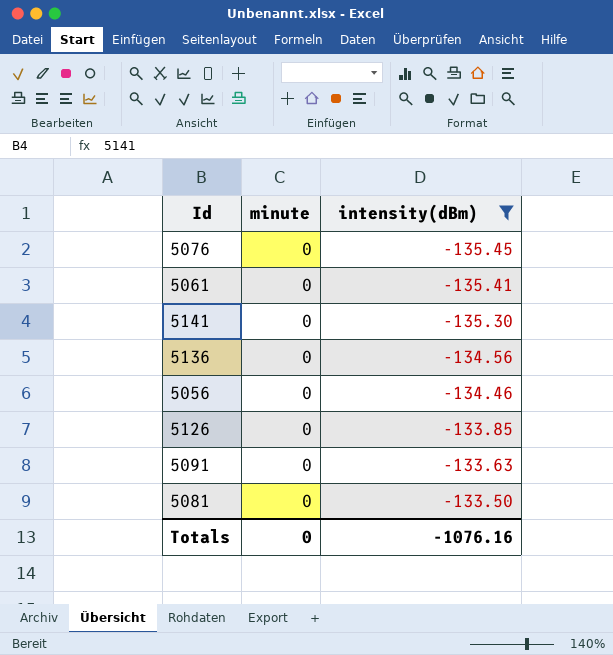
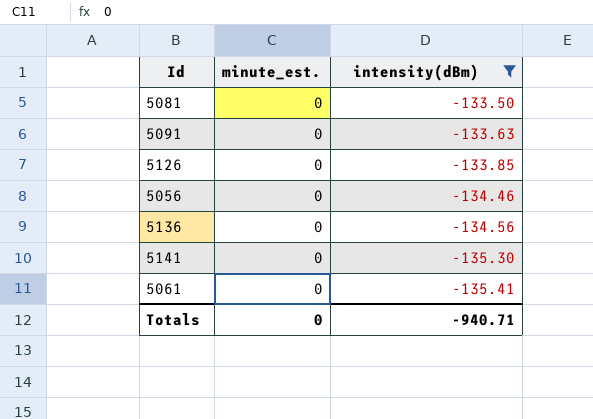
row order: intensity(dBm) ascending -> intensity(dBm) descending
column name: minute -> minute_est.
row 5076: 0 | -135.45 -> none
Totals | intensity(dBm): -1076.16 -> -940.71

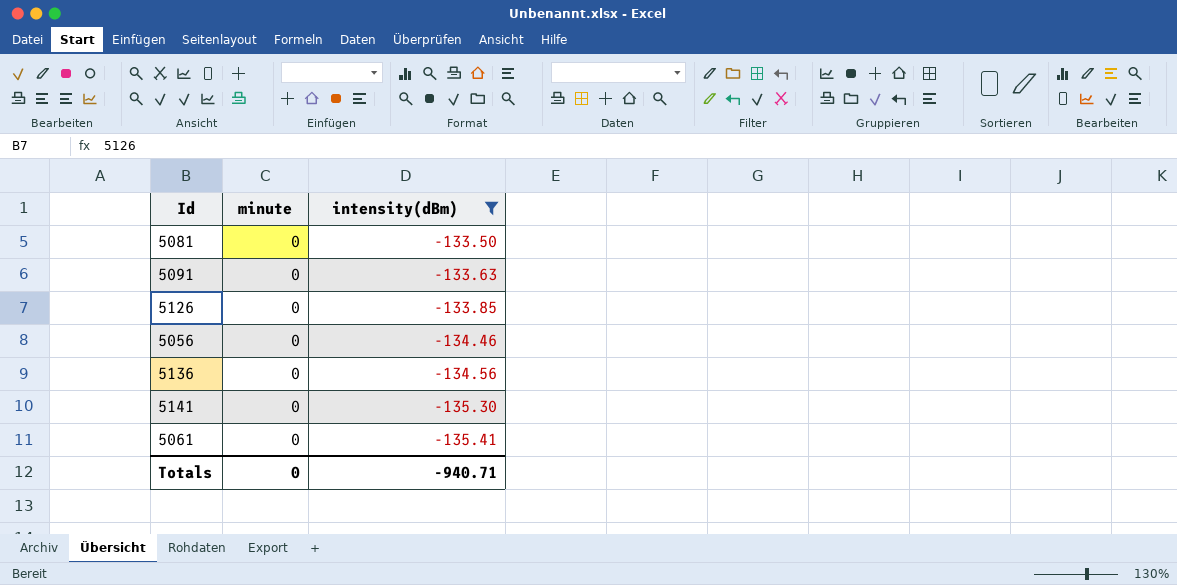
column name: minute_est. -> minute

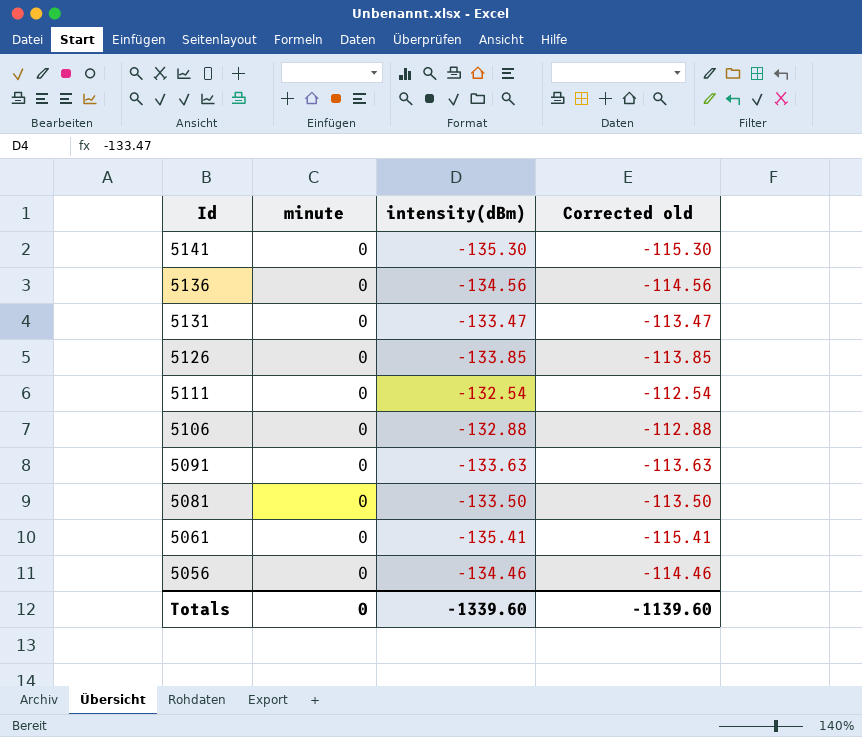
filter: intensity(dBm) <= -133.50 -> none
row order: intensity(dBm) descending -> Id descending
column Corrected old | formula: none -> [intensity(dBm)] + 20
Totals | intensity(dBm): -940.71 -> -1339.60

